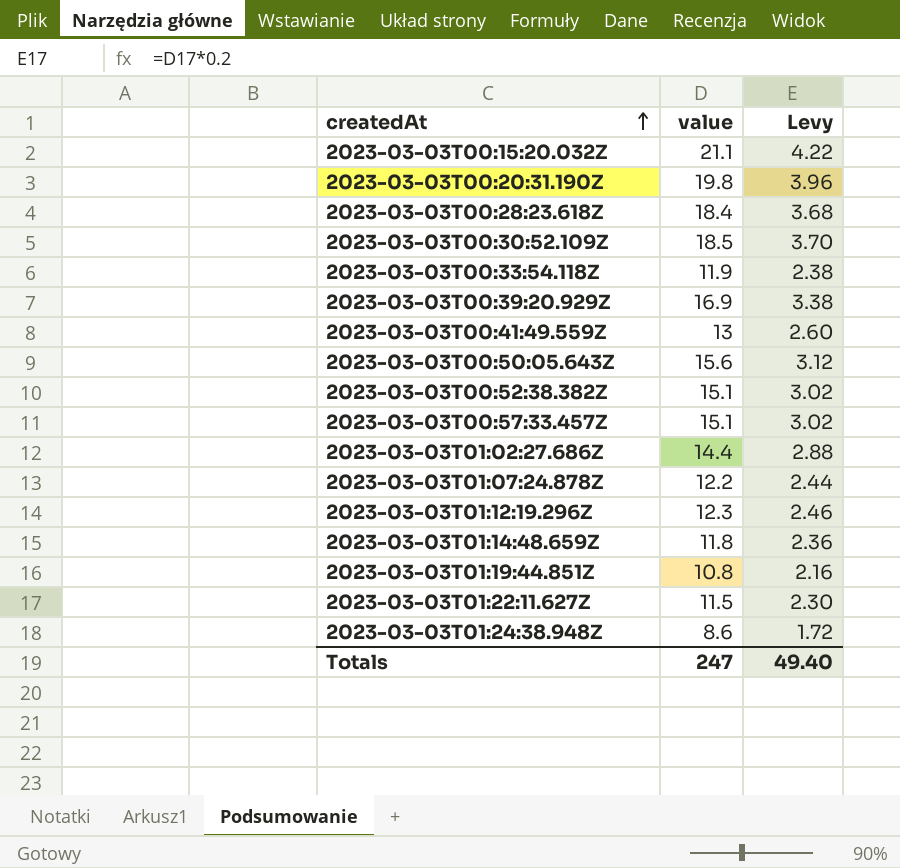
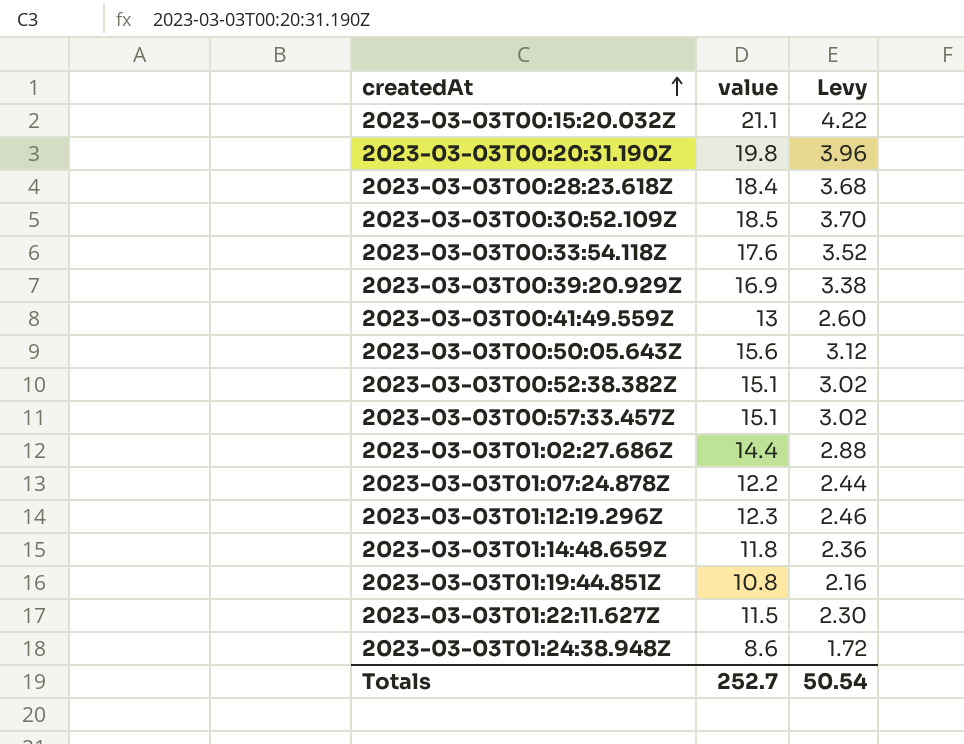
2023-03-03T00:33:54.118Z | value: 11.9 -> 17.6
2023-03-03T00:33:54.118Z | Levy: 2.38 -> 3.52
Totals | value: 247 -> 252.7
Totals | Levy: 49.40 -> 50.54

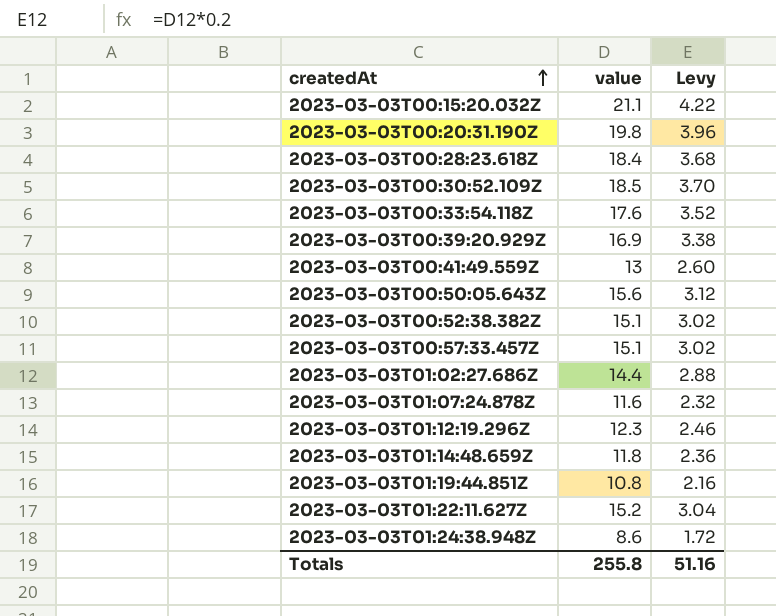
2023-03-03T01:07:24.878Z | value: 12.2 -> 11.6
2023-03-03T01:07:24.878Z | Levy: 2.44 -> 2.32
2023-03-03T01:22:11.627Z | value: 11.5 -> 15.2
2023-03-03T01:22:11.627Z | Levy: 2.30 -> 3.04
Totals | value: 252.7 -> 255.8
Totals | Levy: 50.54 -> 51.16

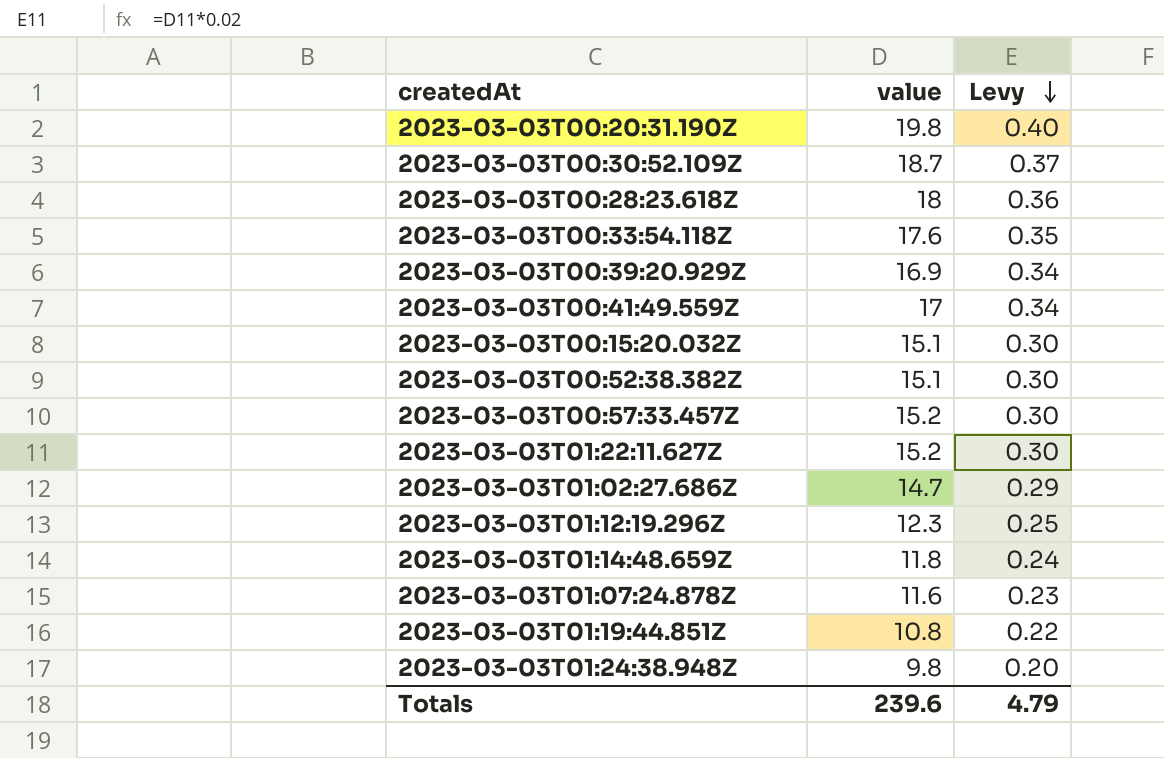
row order: createdAt ascending -> Levy descending
column Levy | formula: [value] * 0.2 -> [value] * 0.02
row 2023-03-03T00:50:05.643Z: 15.6 | 3.12 -> none
2023-03-03T00:30:52.109Z | value: 18.5 -> 18.7
2023-03-03T00:28:23.618Z | value: 18.4 -> 18
2023-03-03T00:41:49.559Z | value: 13 -> 17
2023-03-03T00:15:20.032Z | value: 21.1 -> 15.1
2023-03-03T00:57:33.457Z | value: 15.1 -> 15.2
2023-03-03T01:02:27.686Z | value: 14.4 -> 14.7
2023-03-03T01:24:38.948Z | value: 8.6 -> 9.8
Totals | value: 255.8 -> 239.6
Totals | Levy: 51.16 -> 4.79

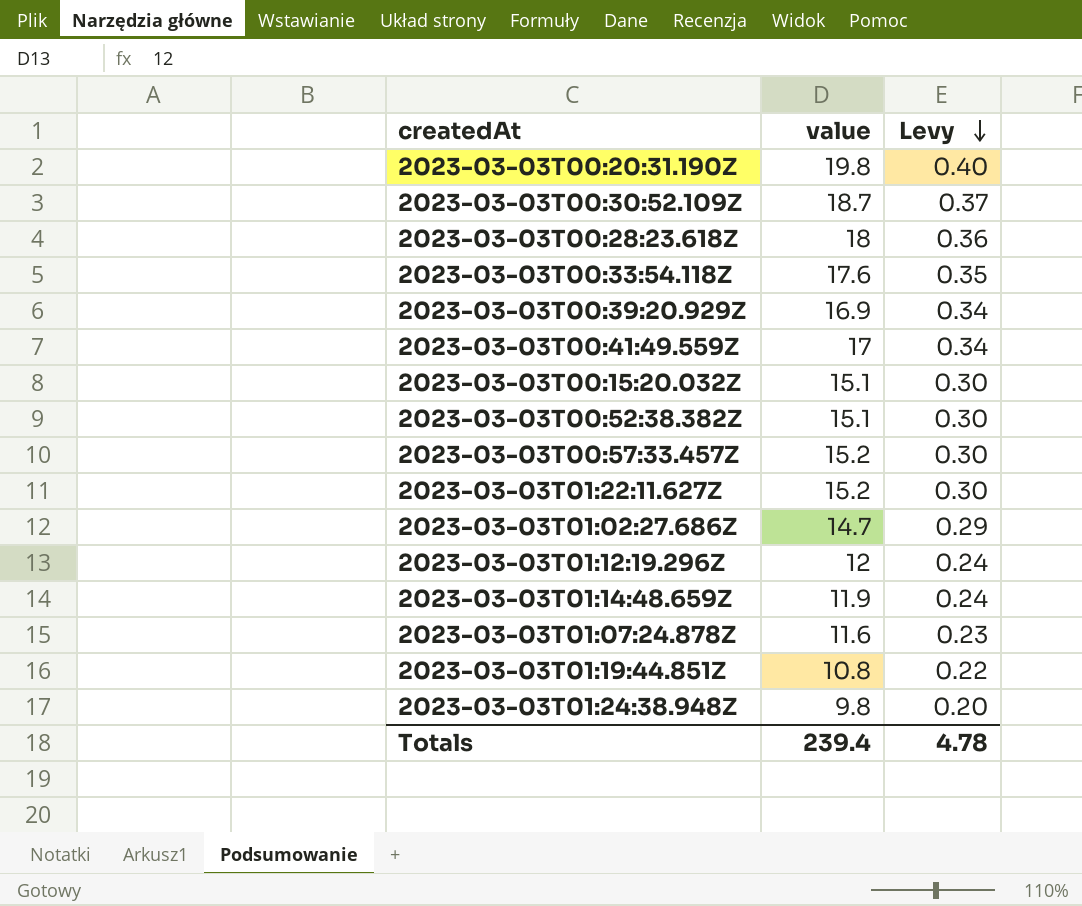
2023-03-03T01:12:19.296Z | value: 12.3 -> 12
2023-03-03T01:12:19.296Z | Levy: 0.25 -> 0.24
2023-03-03T01:14:48.659Z | value: 11.8 -> 11.9
Totals | value: 239.6 -> 239.4
Totals | Levy: 4.79 -> 4.78

